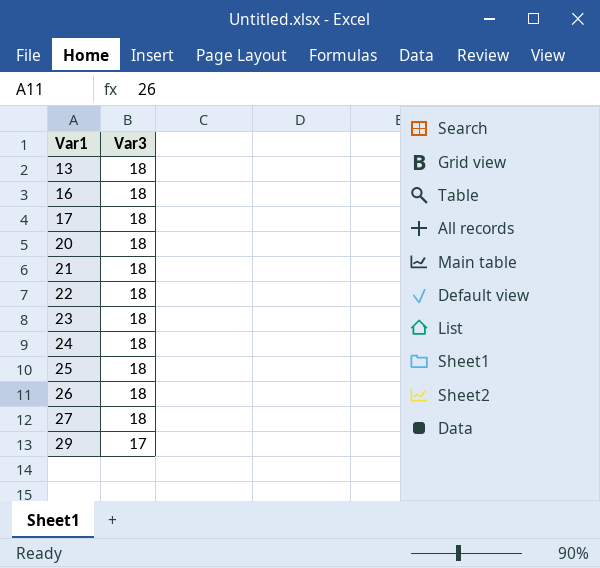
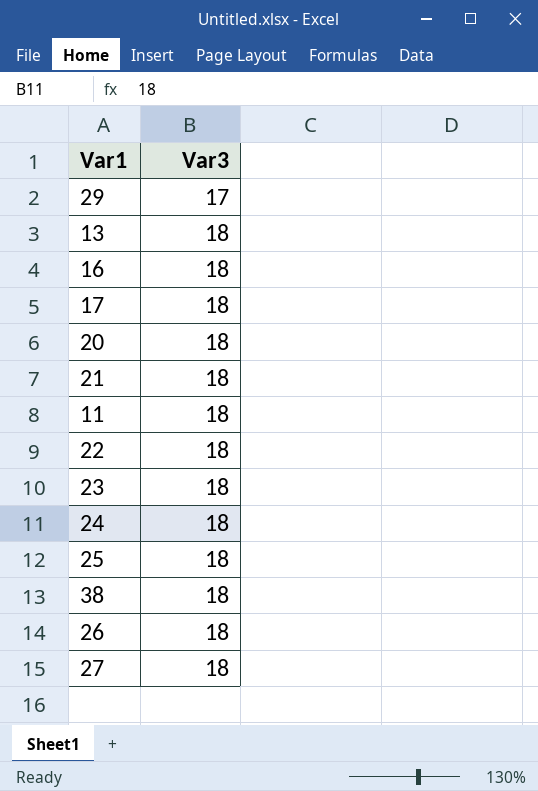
row order: Var1 ascending -> Var3 ascending
row 11: none -> 18
row 38: none -> 18

